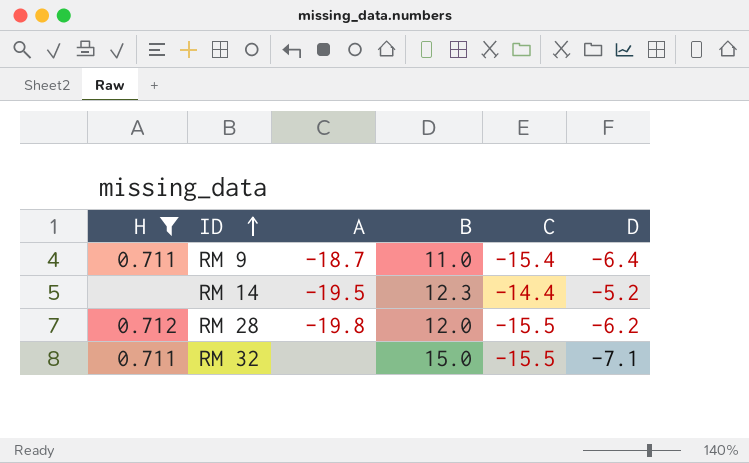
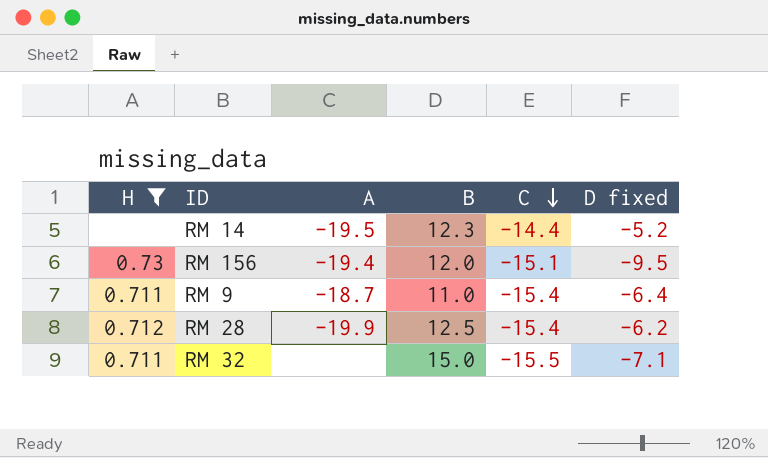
row order: ID ascending -> C descending
column name: D -> D fixed
row RM 156: none -> 0.73 | -19.4 | 12.0 | -15.1 | -9.5
RM 28 | A: -19.8 -> -19.9
RM 28 | B: 12.0 -> 12.5
RM 28 | C: -15.5 -> -15.4

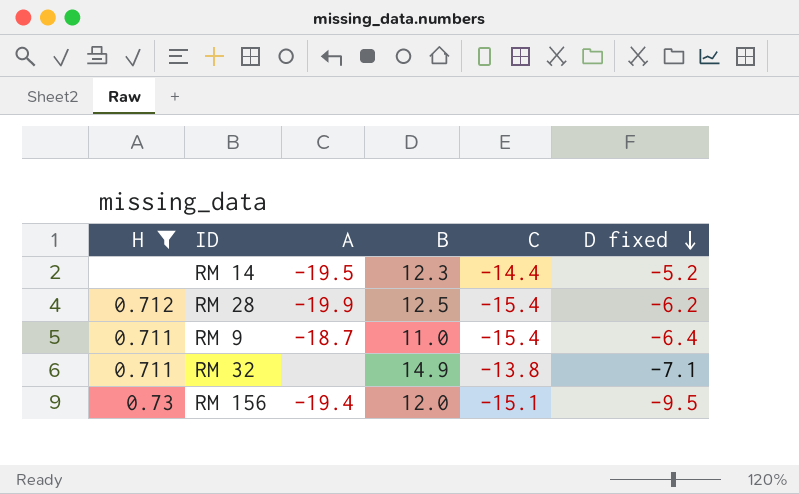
row order: C descending -> D fixed descending
RM 32 | B: 15.0 -> 14.9
RM 32 | C: -15.5 -> -13.8

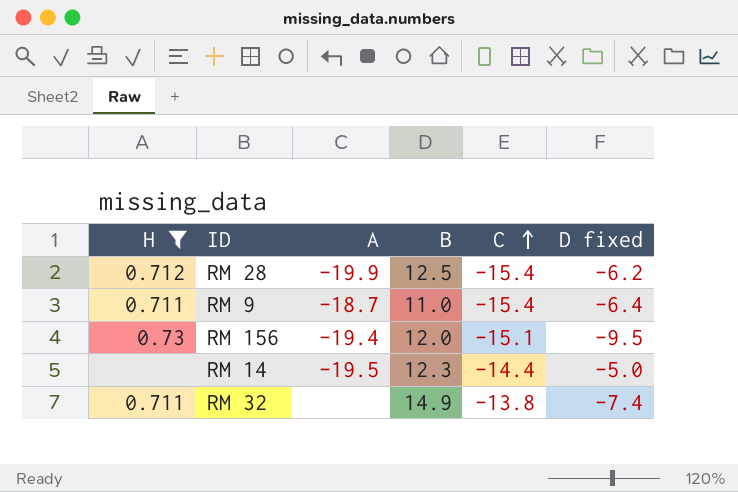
row order: D fixed descending -> C ascending
RM 14 | D fixed: -5.2 -> -5.0
RM 32 | D fixed: -7.1 -> -7.4

